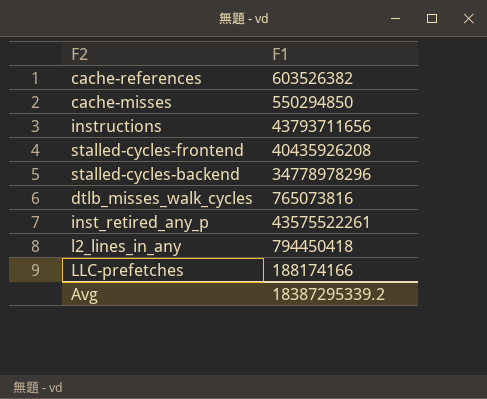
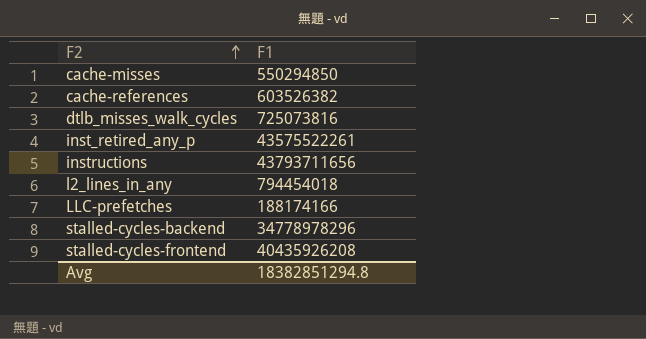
row order: none -> F2 ascending
dtlb_misses_walk_cycles | F1: 765073816 -> 725073816
l2_lines_in_any | F1: 794450418 -> 794454018
Avg | F1: 18387295339.2 -> 18382851294.8

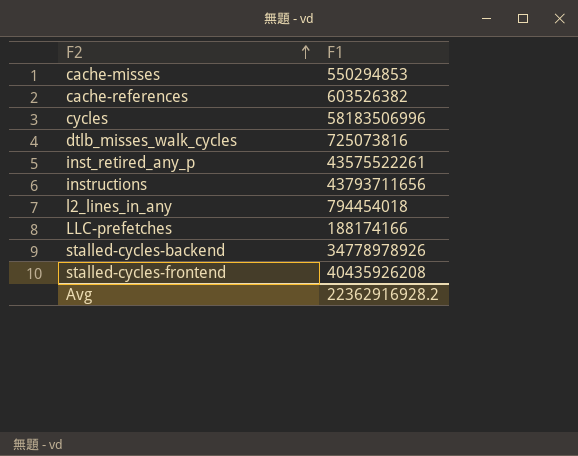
cache-misses | F1: 550294850 -> 550294853
row cycles: none -> 58183506996
stalled-cycles-backend | F1: 34778978296 -> 34778978926
Avg | F1: 18382851294.8 -> 22362916928.2

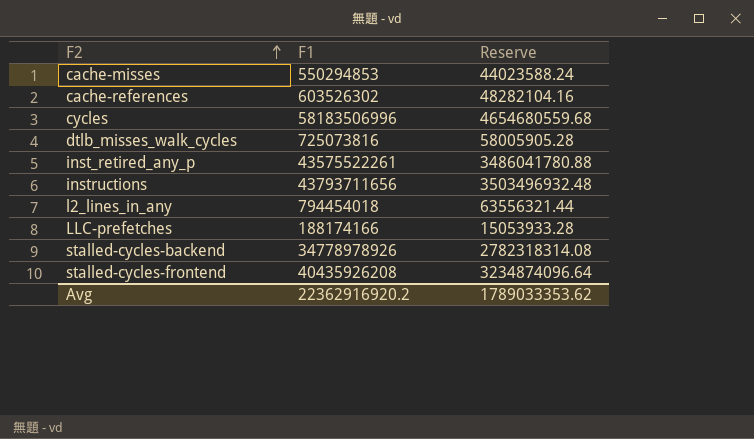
column Reserve | formula: none -> [F1] * 0.08
cache-references | F1: 603526382 -> 603526302
Avg | F1: 22362916928.2 -> 22362916920.2

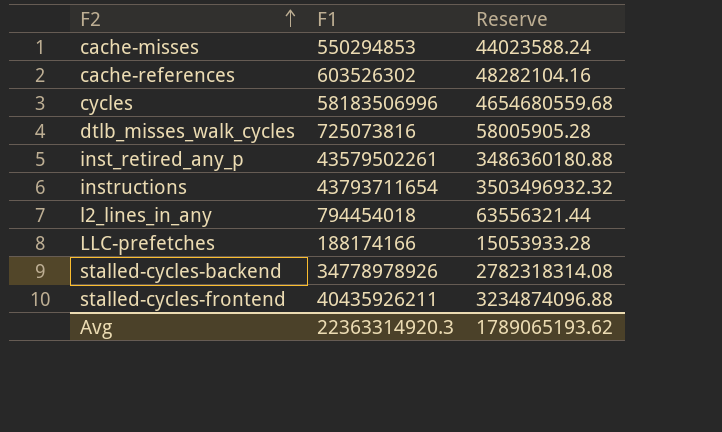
inst_retired_any_p | F1: 43575522261 -> 43579502261
inst_retired_any_p | Reserve: 3486041780.88 -> 3486360180.88
instructions | F1: 43793711656 -> 43793711654
instructions | Reserve: 3503496932.48 -> 3503496932.32
stalled-cycles-frontend | F1: 40435926208 -> 40435926211
stalled-cycles-frontend | Reserve: 3234874096.64 -> 3234874096.88
Avg | F1: 22362916920.2 -> 22363314920.3
Avg | Reserve: 1789033353.62 -> 1789065193.62

